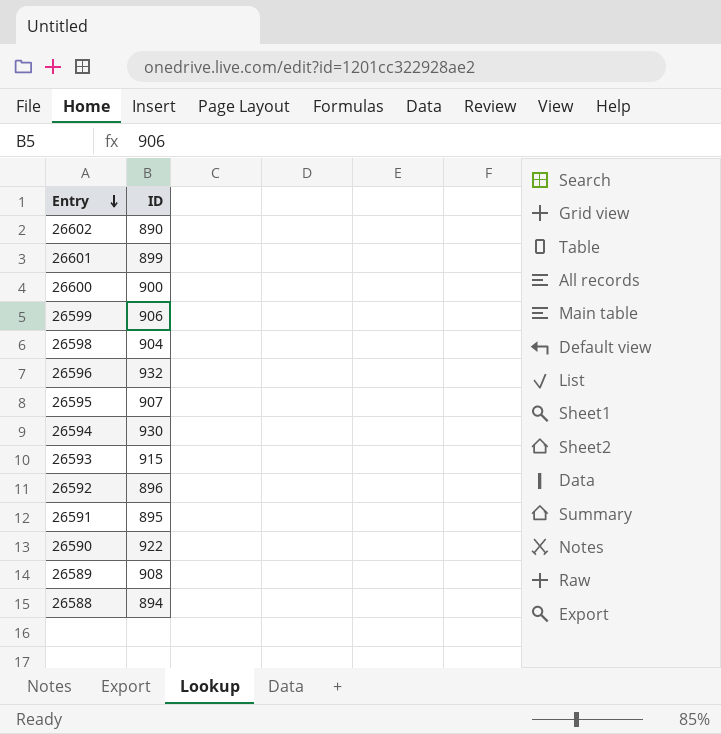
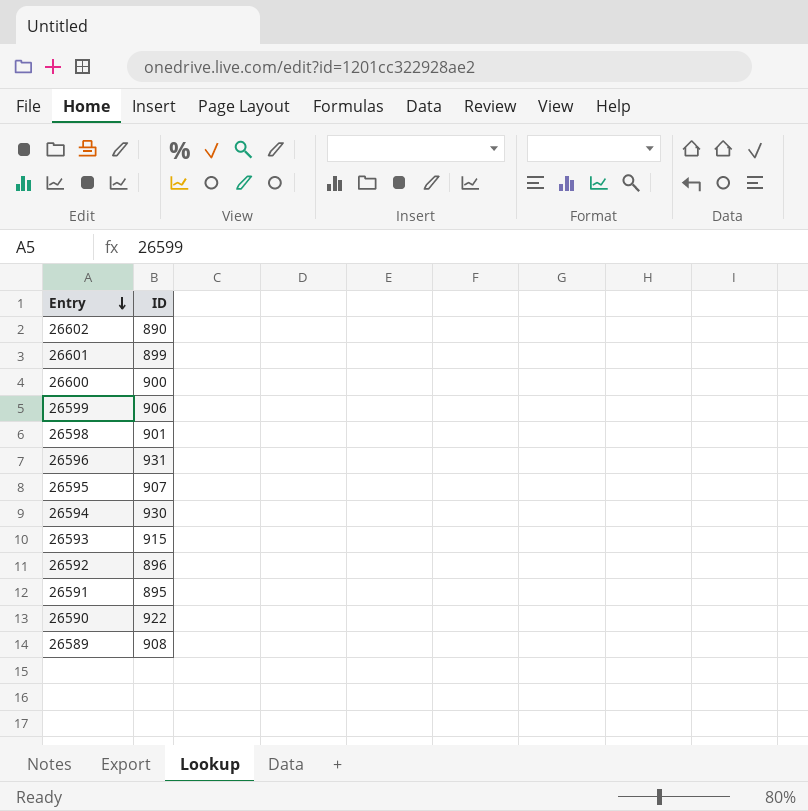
row 26588: 894 -> none
26598 | ID: 904 -> 901
26596 | ID: 932 -> 931

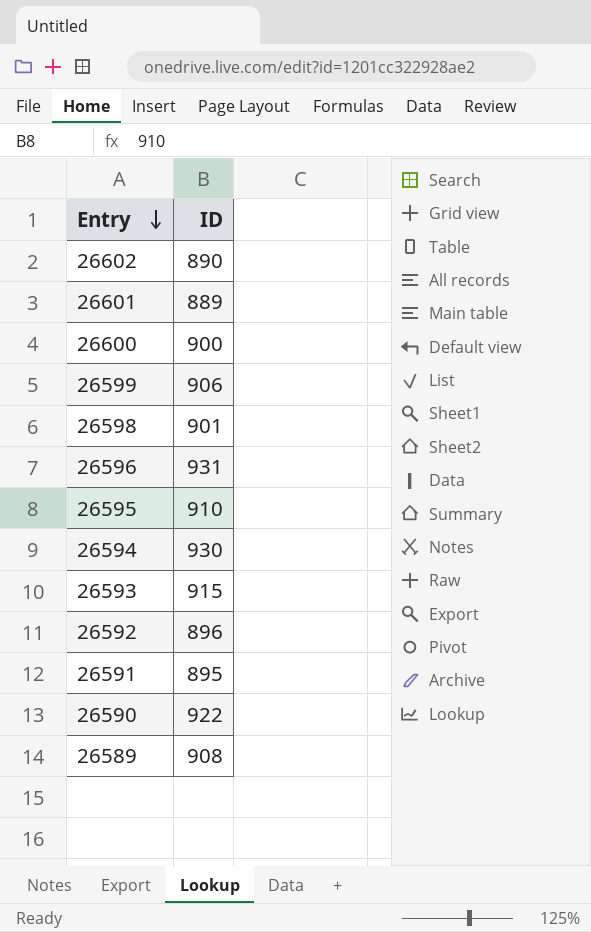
26601 | ID: 899 -> 889
26595 | ID: 907 -> 910

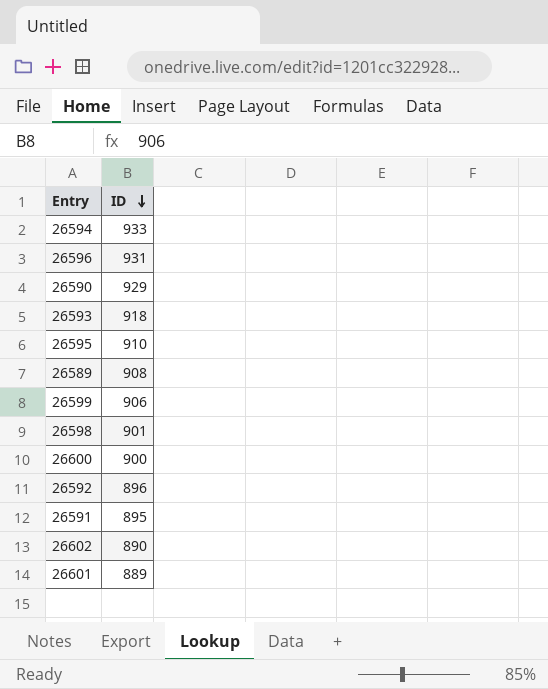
row order: Entry descending -> ID descending
26594 | ID: 930 -> 933
26590 | ID: 922 -> 929
26593 | ID: 915 -> 918

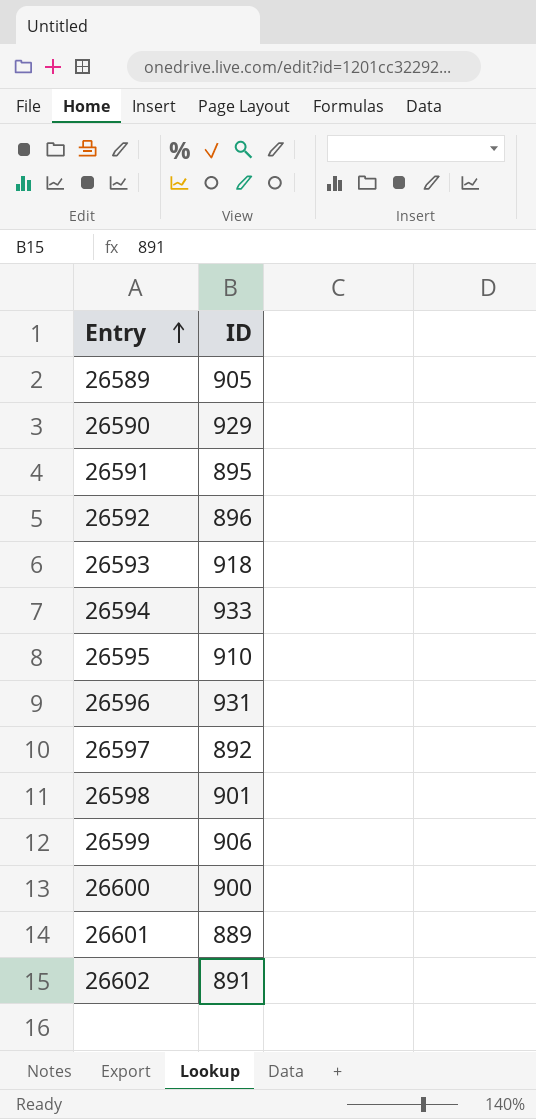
row order: ID descending -> Entry ascending
26589 | ID: 908 -> 905
row 26597: none -> 892
26602 | ID: 890 -> 891

